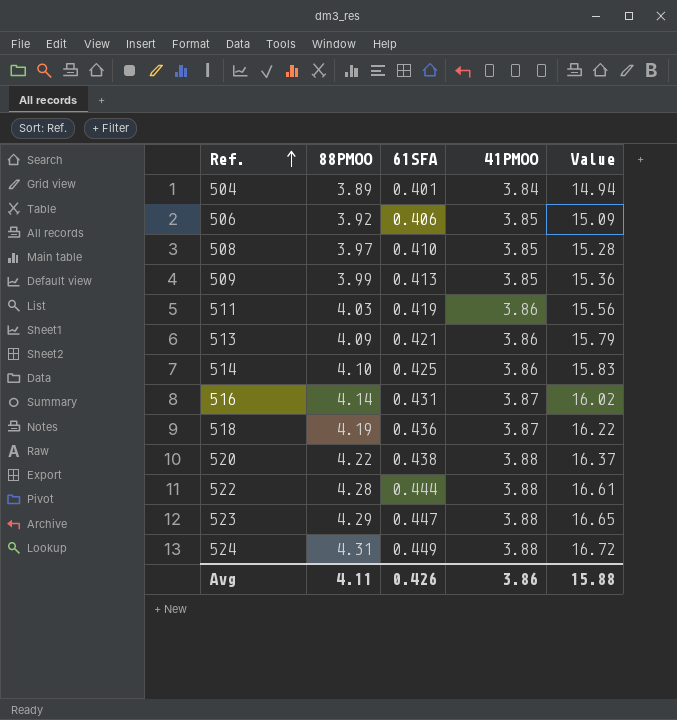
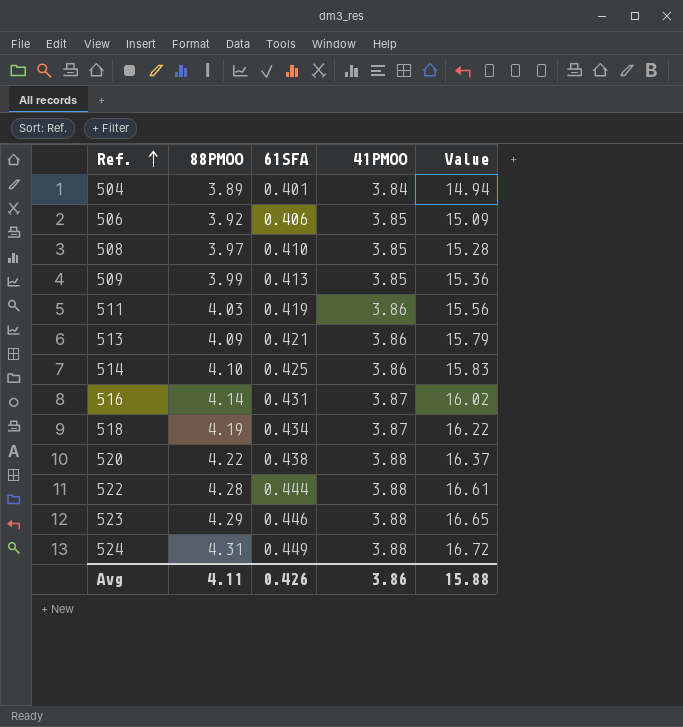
518 | 61SFA: 0.436 -> 0.434
523 | 61SFA: 0.447 -> 0.446

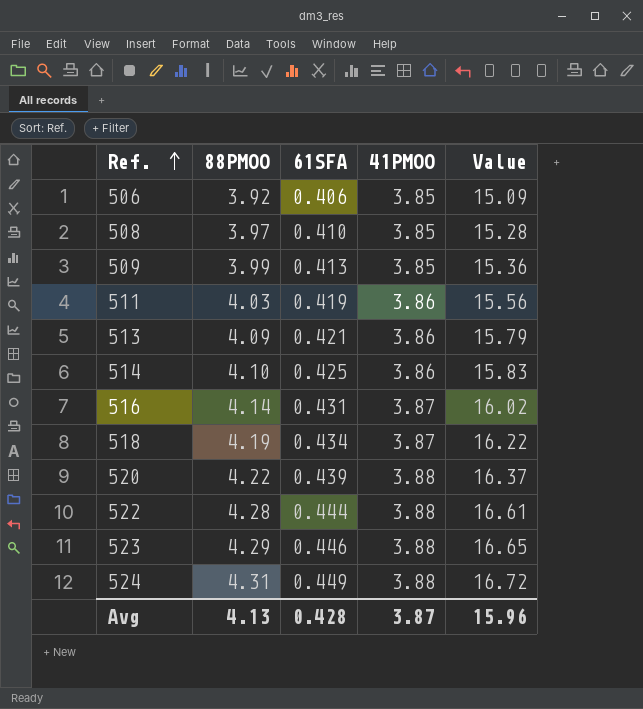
row 504: 3.89 | 0.401 | 3.84 | 14.94 -> none
520 | 61SFA: 0.438 -> 0.439
Avg | 88PMOO: 4.11 -> 4.13
Avg | 61SFA: 0.426 -> 0.428
Avg | 41PMOO: 3.86 -> 3.87
Avg | Value: 15.88 -> 15.96

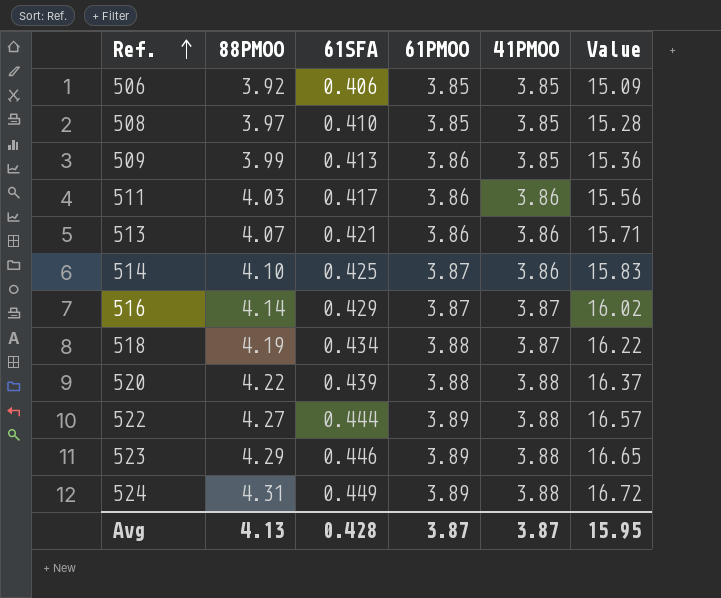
column 61PMOO | position: none -> 4
511 | 61SFA: 0.419 -> 0.417
513 | 88PMOO: 4.09 -> 4.07
513 | Value: 15.79 -> 15.71
516 | 61SFA: 0.431 -> 0.429
522 | 88PMOO: 4.28 -> 4.27
522 | Value: 16.61 -> 16.57
Avg | Value: 15.96 -> 15.95

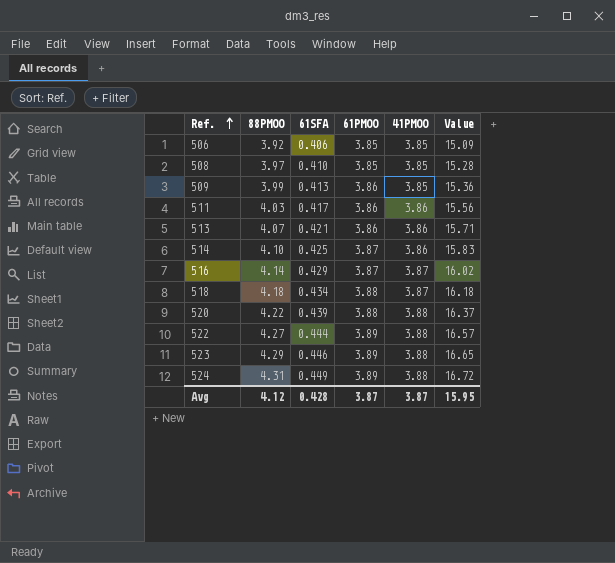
518 | 88PMOO: 4.19 -> 4.18
518 | Value: 16.22 -> 16.18
Avg | 88PMOO: 4.13 -> 4.12

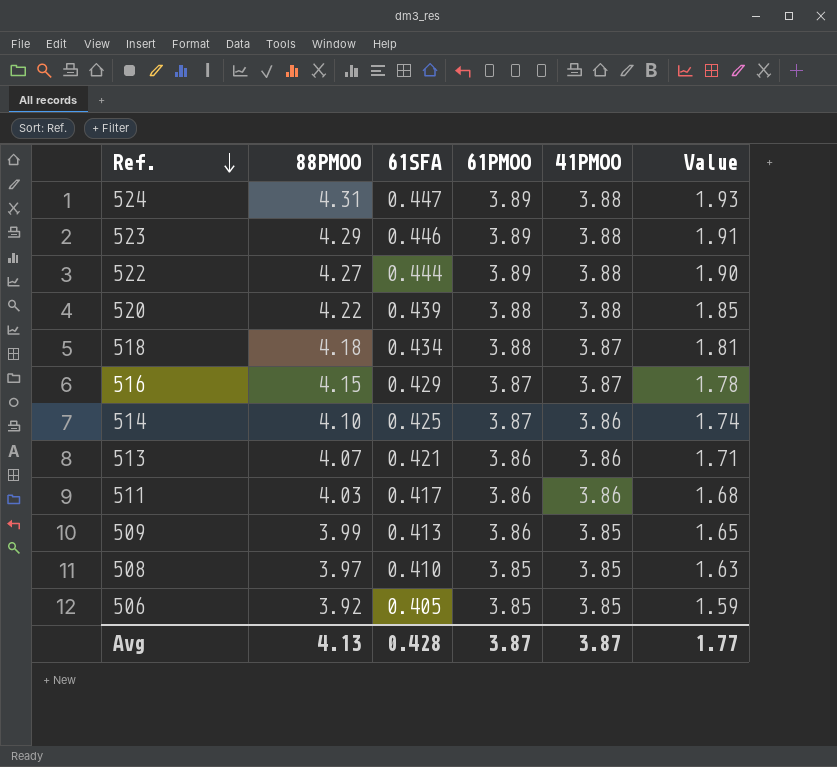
row order: Ref. ascending -> Ref. descending
column Value | formula: [88PMOO] * [41PMOO] -> [88PMOO] * [61SFA]
524 | 61SFA: 0.449 -> 0.447
516 | 88PMOO: 4.14 -> 4.15
506 | 61SFA: 0.406 -> 0.405
Avg | 88PMOO: 4.12 -> 4.13
Avg | Value: 15.95 -> 1.77

